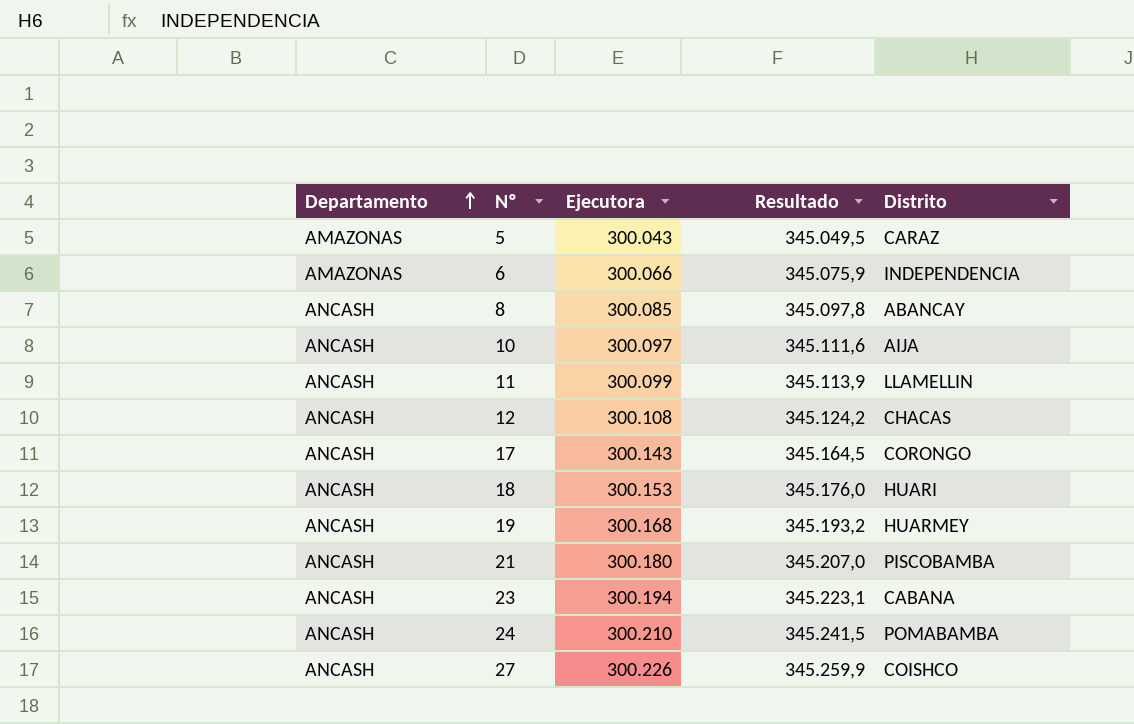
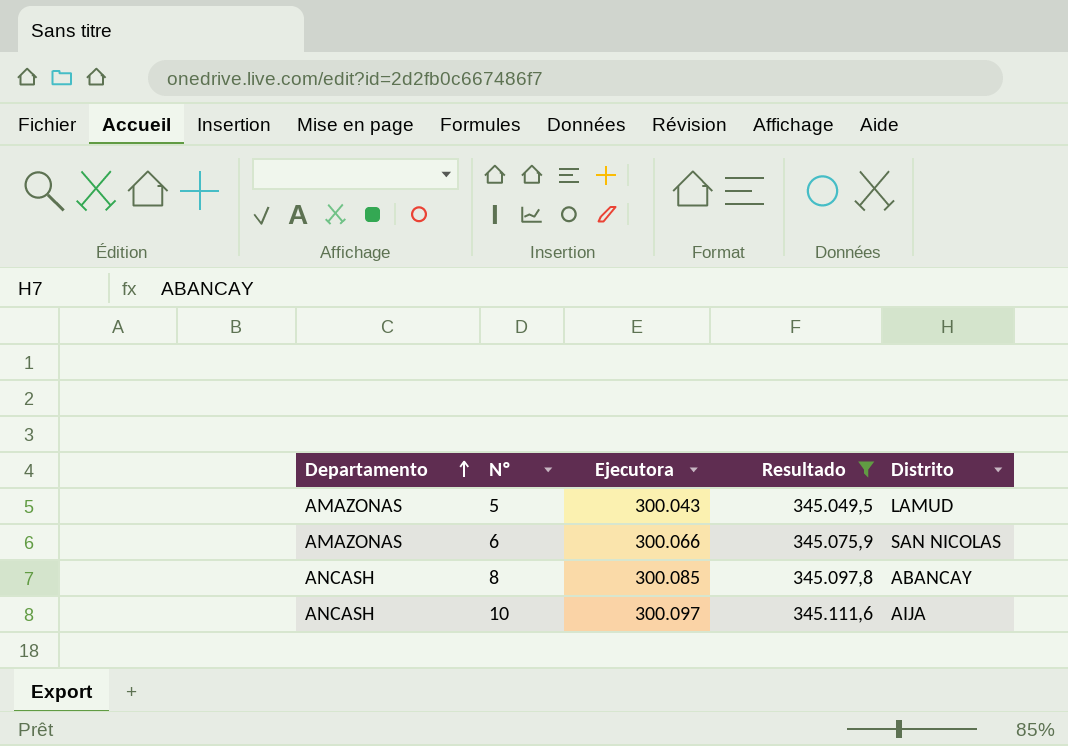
filter: none -> Resultado <= 345.111,6
5 | Distrito: CARAZ -> LAMUD
6 | Distrito: INDEPENDENCIA -> SAN NICOLAS

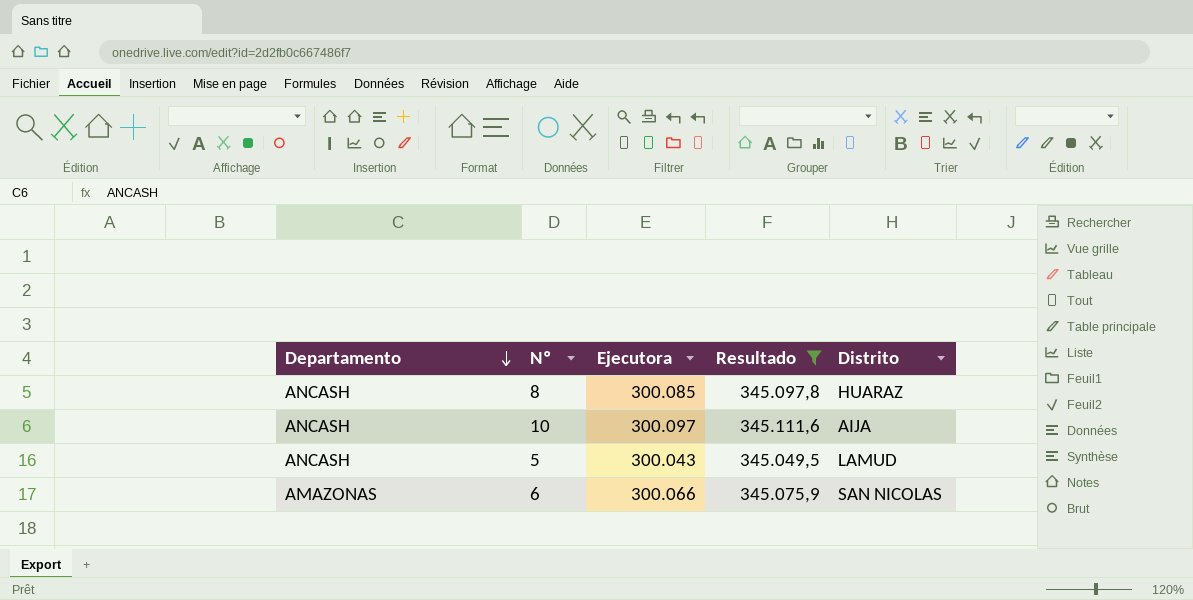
row order: Departamento ascending -> Departamento descending
8 | Distrito: ABANCAY -> HUARAZ
5 | Departamento: AMAZONAS -> ANCASH

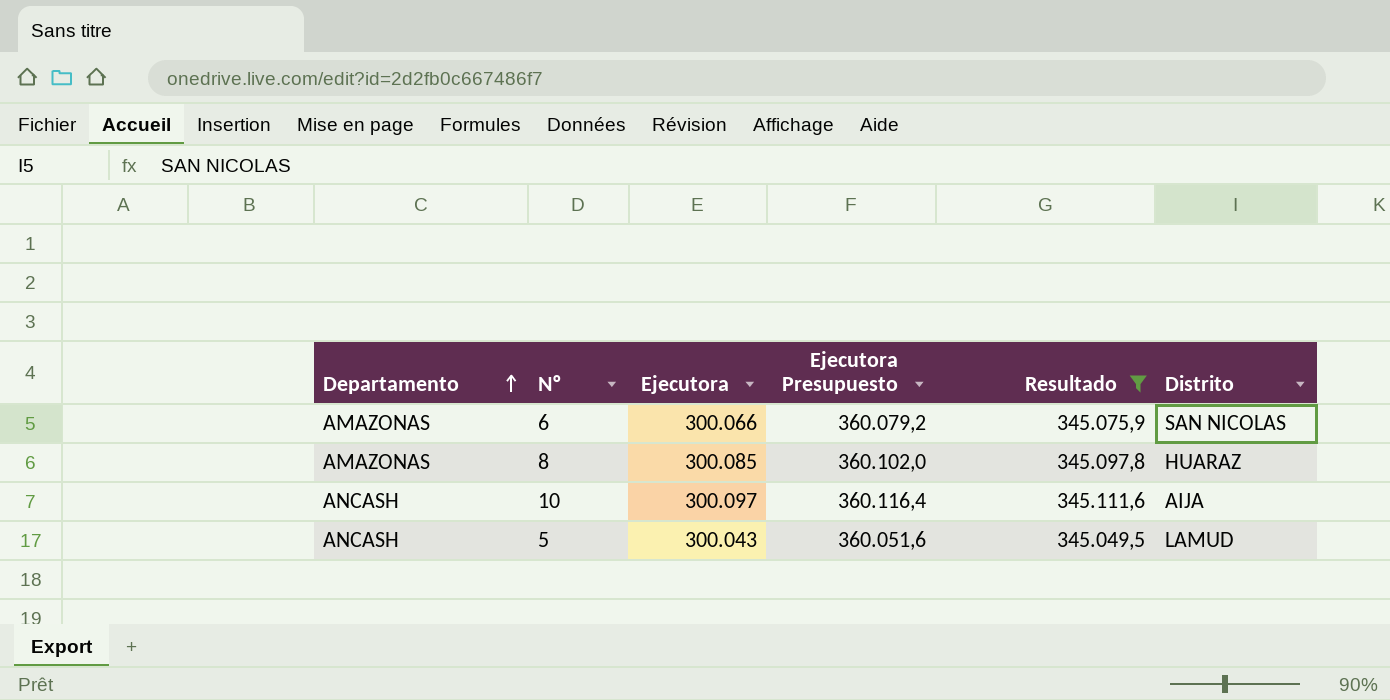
row order: Departamento descending -> Departamento ascending
column Ejecutora Presupuesto | formula: none -> [Ejecutora] * 1,2
8 | Departamento: ANCASH -> AMAZONAS

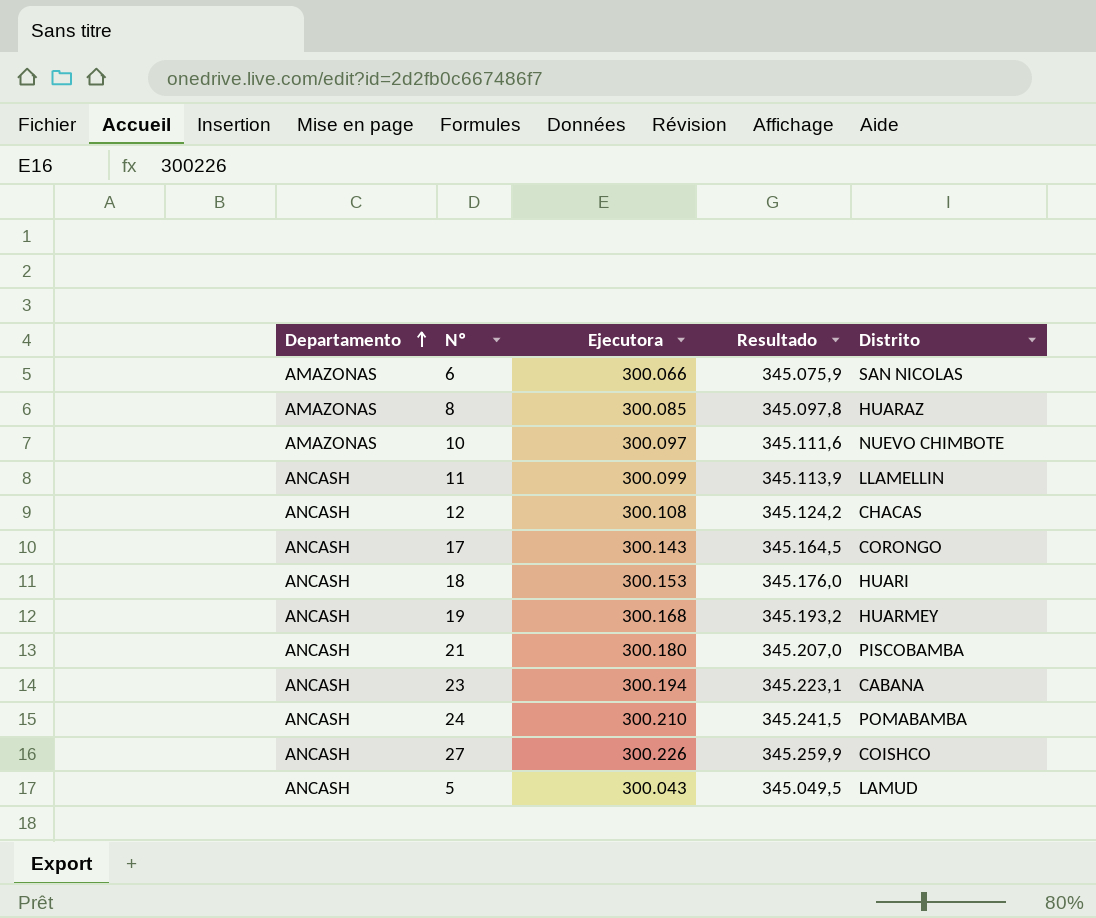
filter: Resultado <= 345.111,6 -> none
column Ejecutora Presupuesto | formula: [Ejecutora] * 1,2 -> none
10 | Departamento: ANCASH -> AMAZONAS
10 | Distrito: AIJA -> NUEVO CHIMBOTE

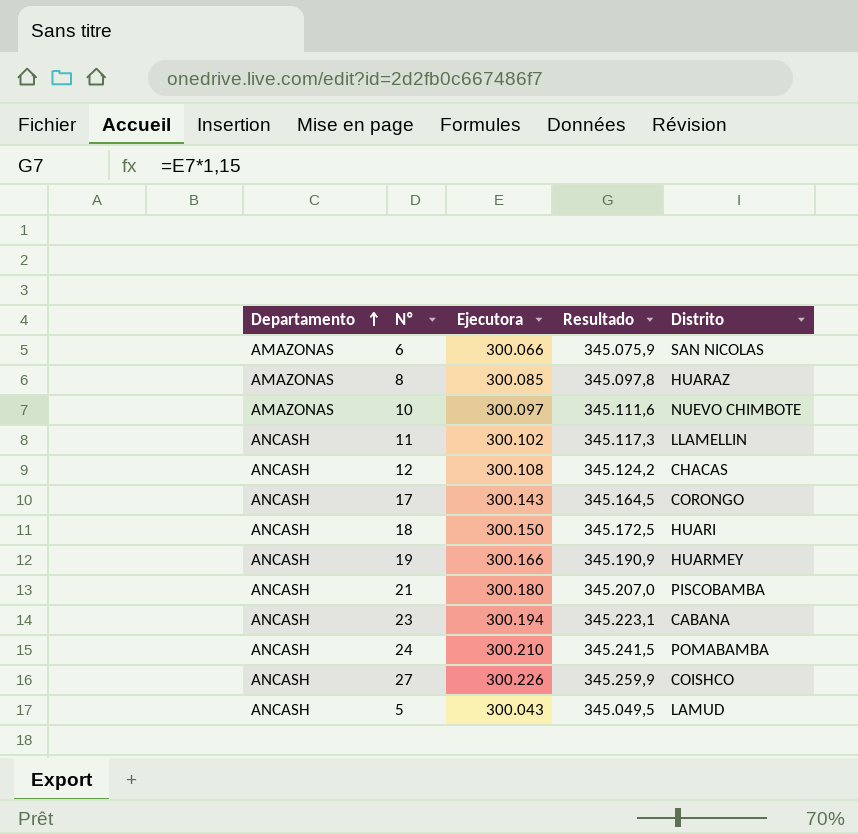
11 | Ejecutora: 300.099 -> 300.102
11 | Resultado: 345.113,9 -> 345.117,3
18 | Ejecutora: 300.153 -> 300.150
18 | Resultado: 345.176,0 -> 345.172,5
19 | Ejecutora: 300.168 -> 300.166
19 | Resultado: 345.193,2 -> 345.190,9

